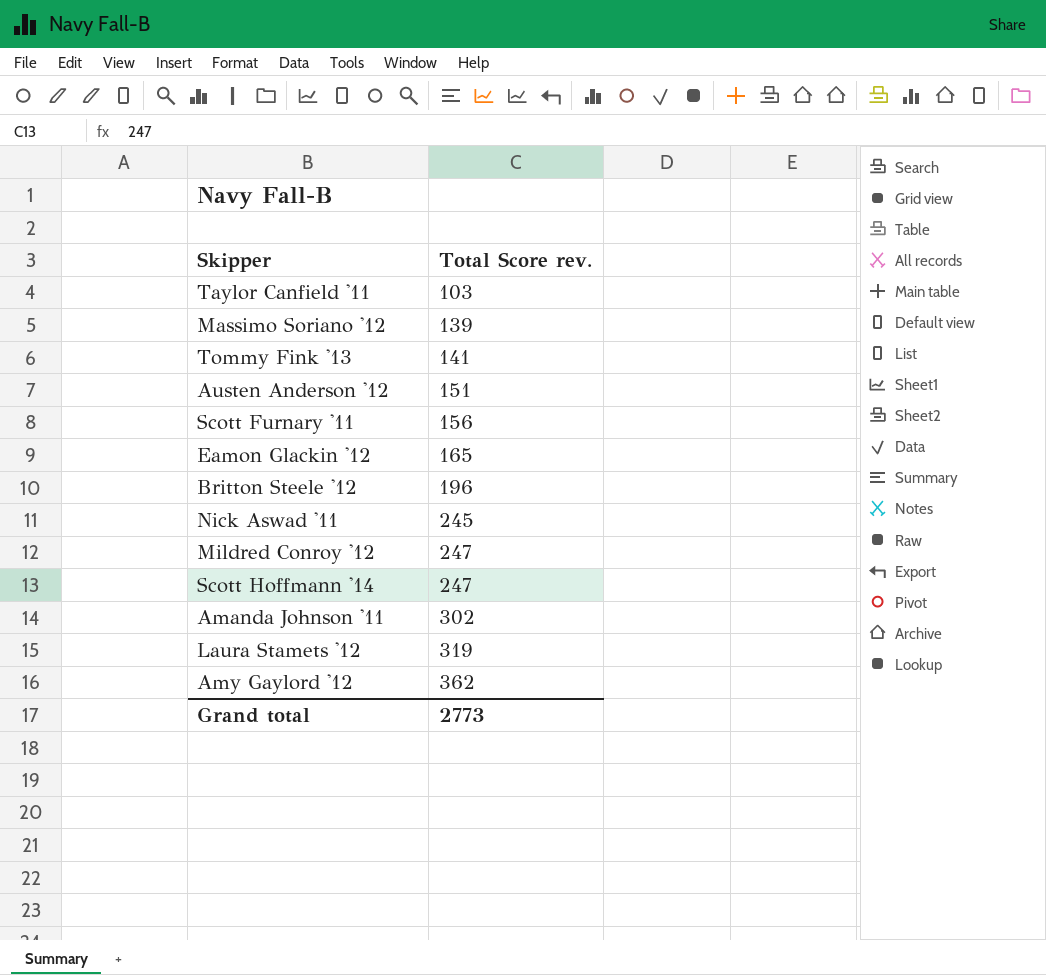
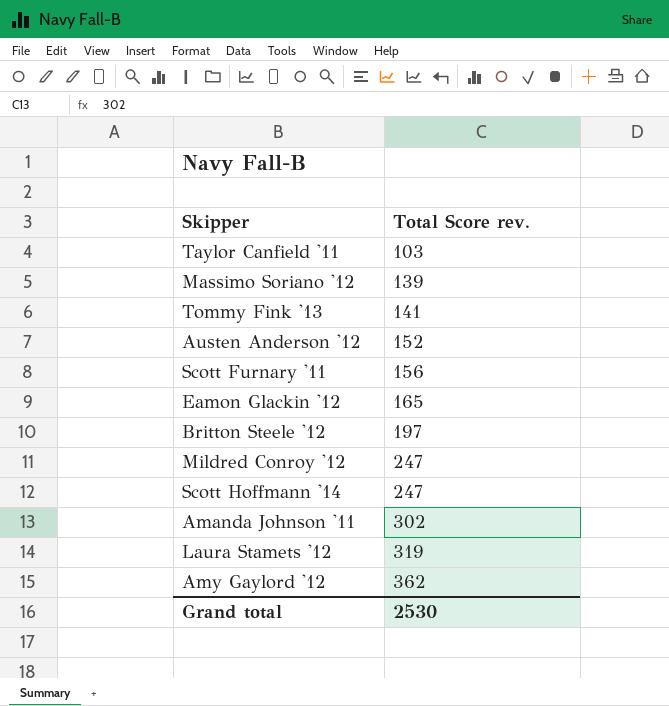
row Nick Aswad '11: 245 -> none
Austen Anderson '12 | Total Score rev.: 151 -> 152
Britton Steele '12 | Total Score rev.: 196 -> 197
Grand total | Total Score rev.: 2773 -> 2530

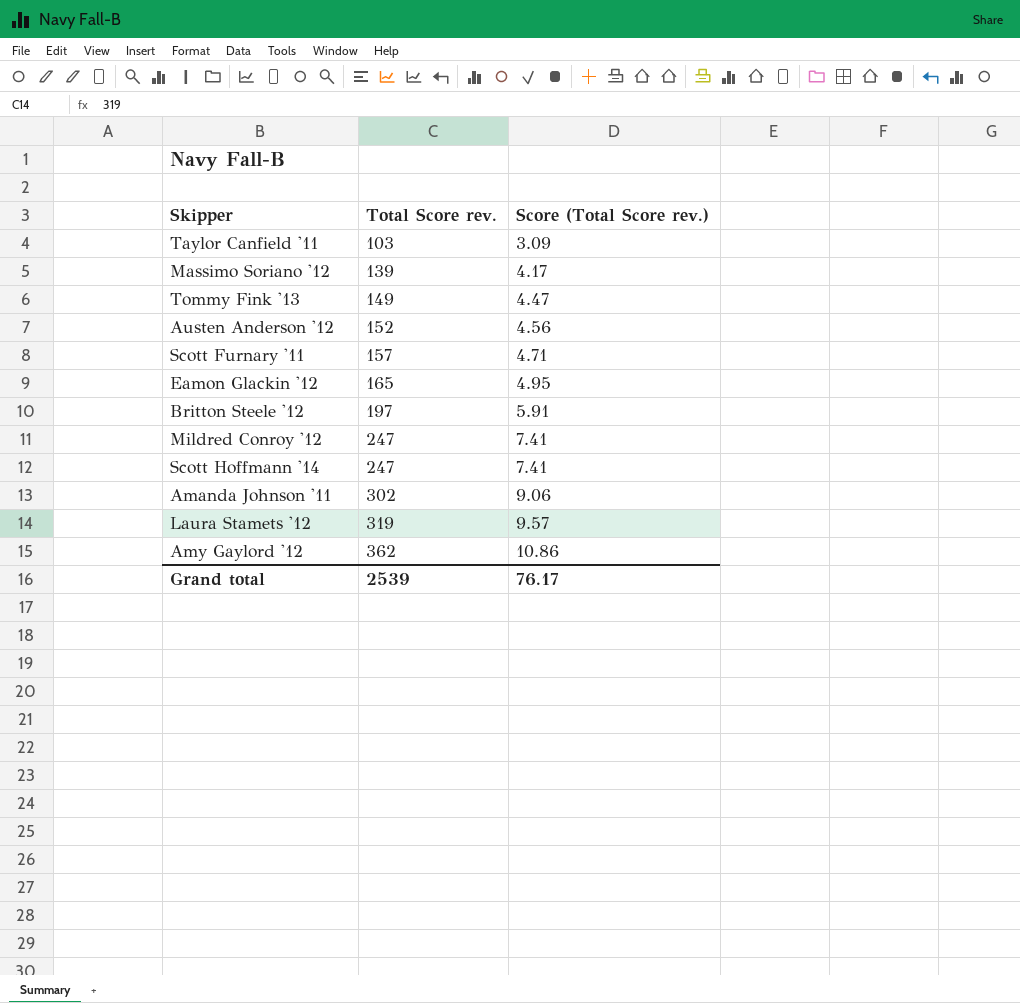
column Score (Total Score rev.) | formula: none -> [Total Score rev.] * 0.03
Tommy Fink '13 | Total Score rev.: 141 -> 149
Scott Furnary '11 | Total Score rev.: 156 -> 157
Grand total | Total Score rev.: 2530 -> 2539

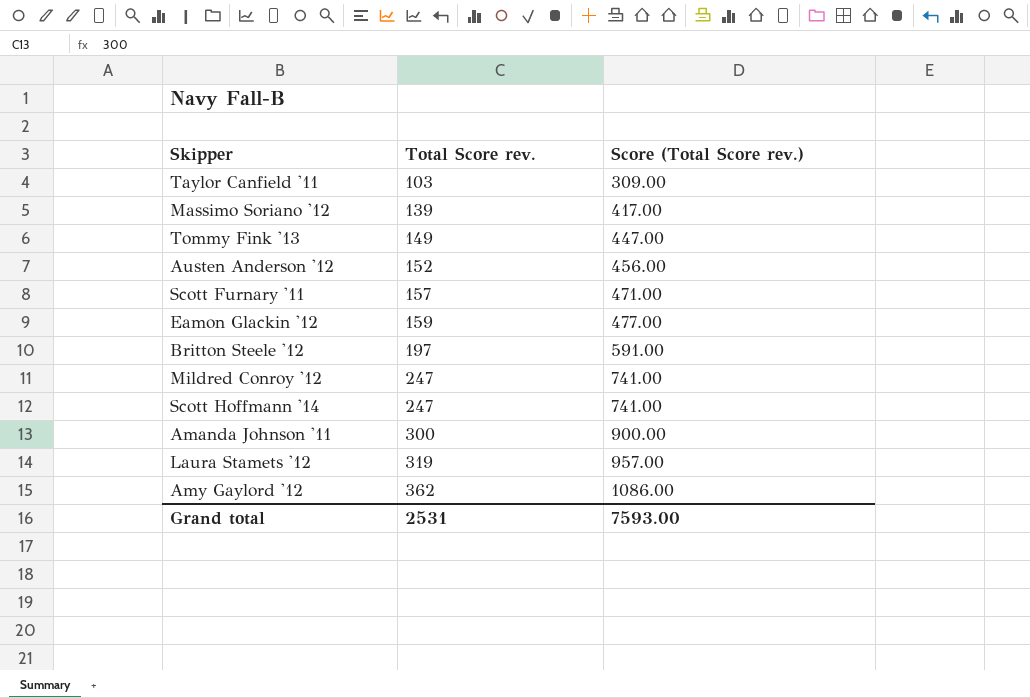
column Score (Total Score rev.) | formula: [Total Score rev.] * 0.03 -> [Total Score rev.] * 3
Eamon Glackin '12 | Total Score rev.: 165 -> 159
Amanda Johnson '11 | Total Score rev.: 302 -> 300
Grand total | Total Score rev.: 2539 -> 2531
Grand total | Score (Total Score rev.): 76.17 -> 7593.00

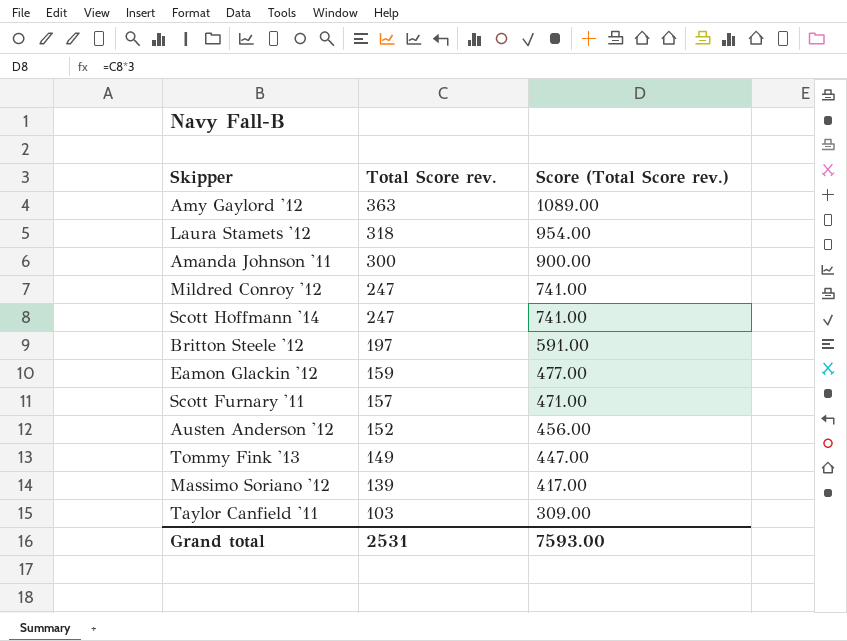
row order: Total Score rev. ascending -> Total Score rev. descending
Amy Gaylord '12 | Total Score rev.: 362 -> 363
Amy Gaylord '12 | Score (Total Score rev.): 1086.00 -> 1089.00
Laura Stamets '12 | Total Score rev.: 319 -> 318
Laura Stamets '12 | Score (Total Score rev.): 957.00 -> 954.00

